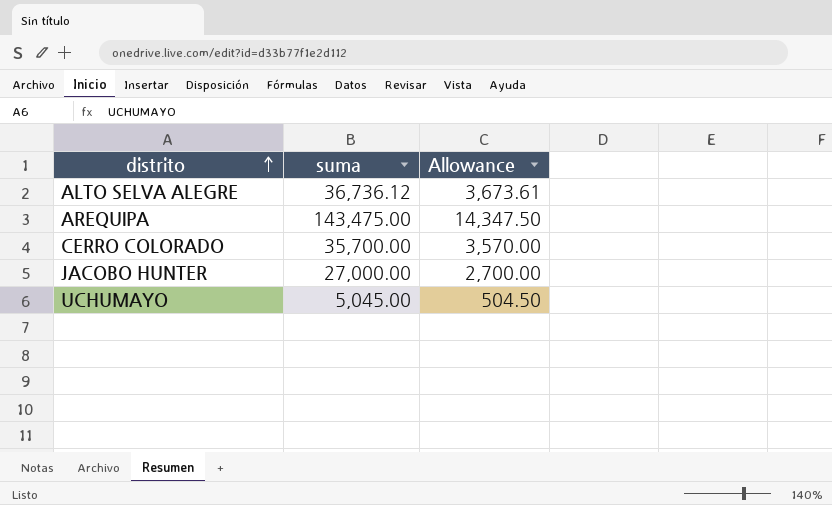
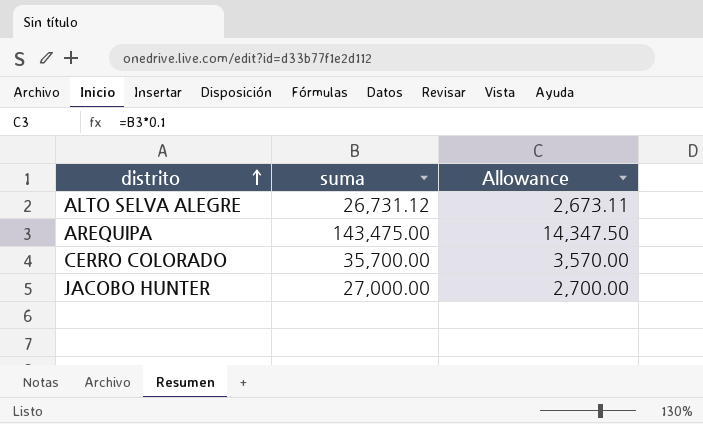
row UCHUMAYO: 5,045.00 | 504.50 -> none
ALTO SELVA ALEGRE | suma: 36,736.12 -> 26,731.12
ALTO SELVA ALEGRE | Allowance: 3,673.61 -> 2,673.11

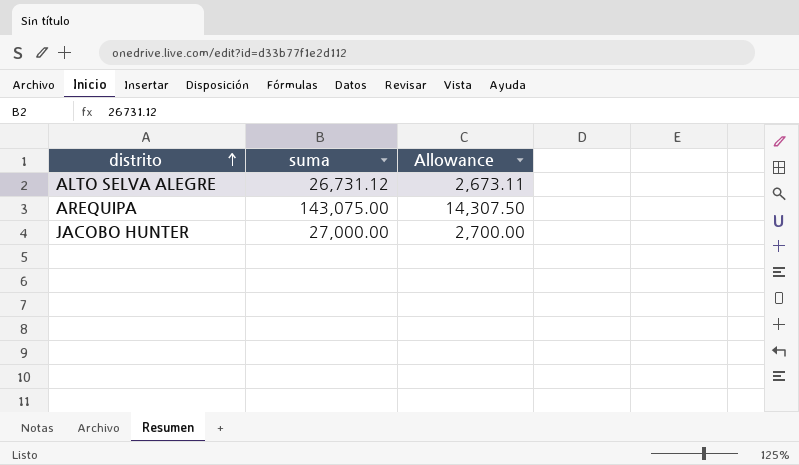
row CERRO COLORADO: 35,700.00 | 3,570.00 -> none
AREQUIPA | suma: 143,475.00 -> 143,075.00
AREQUIPA | Allowance: 14,347.50 -> 14,307.50

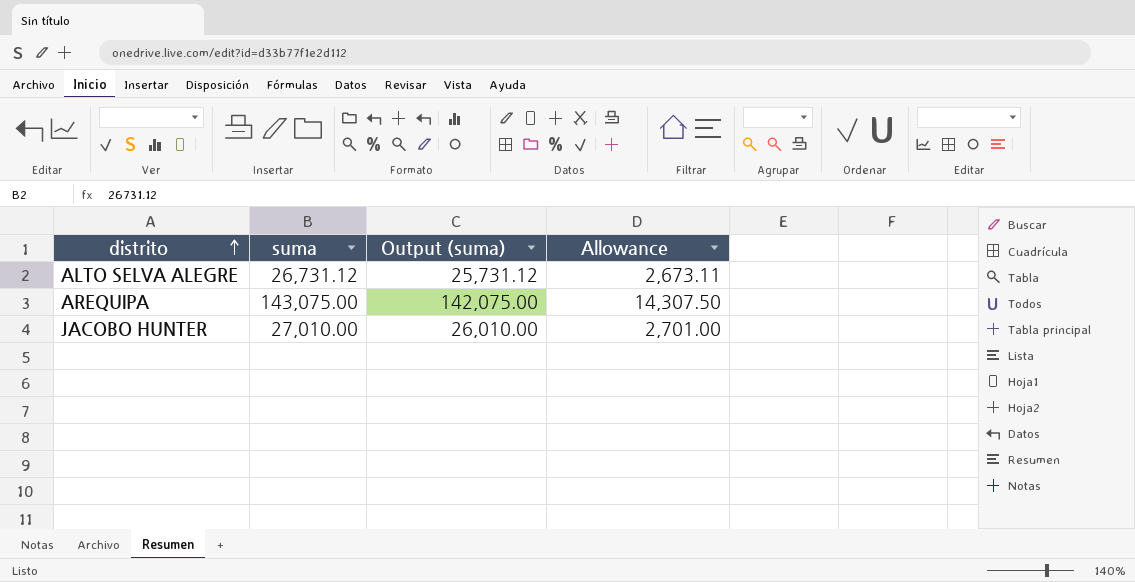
column Output (suma) | formula: none -> [suma] - 1000
JACOBO HUNTER | suma: 27,000.00 -> 27,010.00
JACOBO HUNTER | Allowance: 2,700.00 -> 2,701.00

